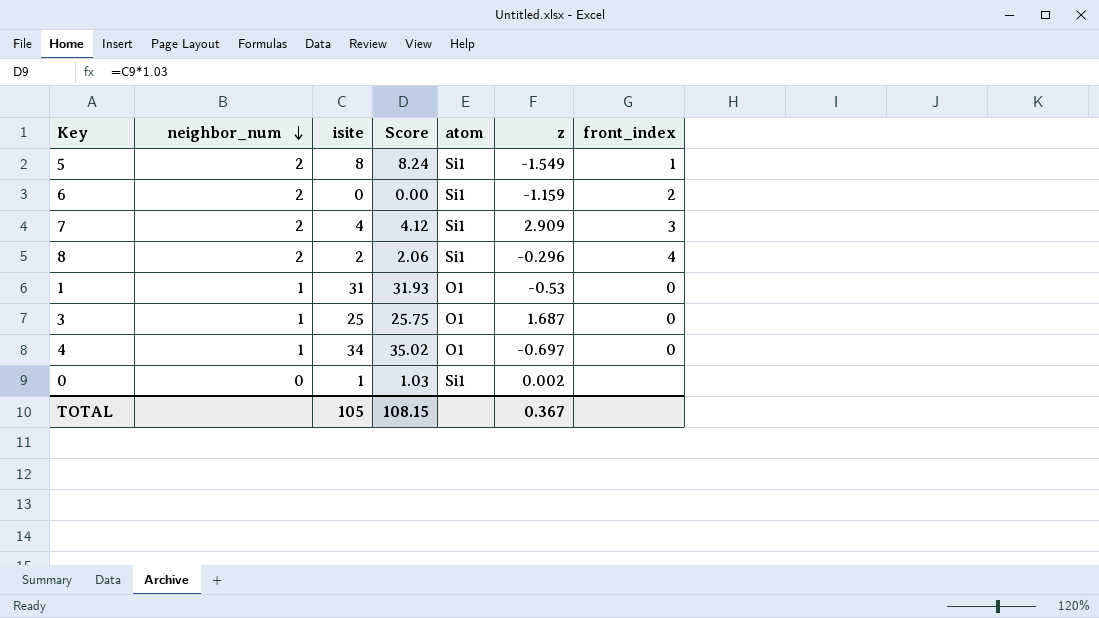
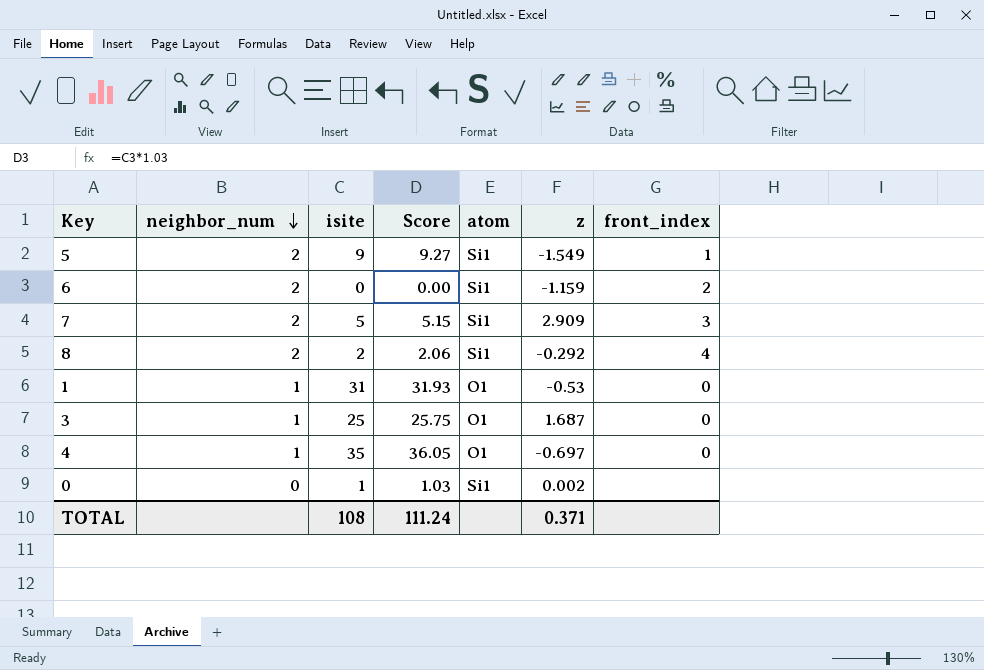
5 | isite: 8 -> 9
5 | Score: 8.24 -> 9.27
7 | isite: 4 -> 5
7 | Score: 4.12 -> 5.15
8 | z: -0.296 -> -0.292
4 | isite: 34 -> 35
4 | Score: 35.02 -> 36.05
TOTAL | isite: 105 -> 108
TOTAL | Score: 108.15 -> 111.24
TOTAL | z: 0.367 -> 0.371

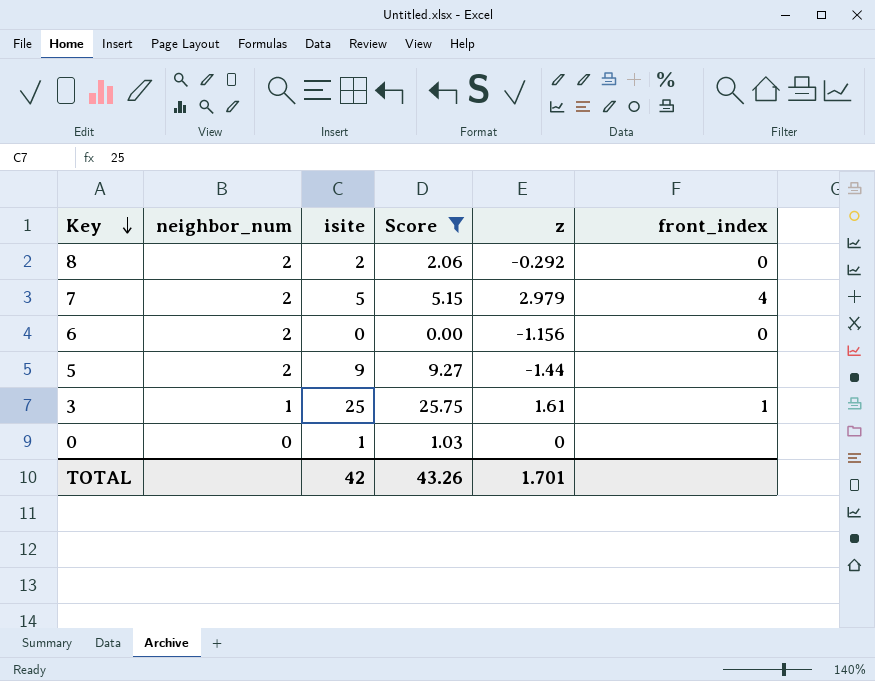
filter: none -> Score <= 25.75
row order: neighbor_num descending -> Key descending
column atom | position: 5 -> none
8 | front_index: 4 -> 0
7 | z: 2.909 -> 2.979
7 | front_index: 3 -> 4
6 | z: -1.159 -> -1.156
6 | front_index: 2 -> 0
5 | z: -1.549 -> -1.44
5 | front_index: 1 -> none
3 | z: 1.687 -> 1.61
3 | front_index: 0 -> 1
0 | z: 0.002 -> 0
TOTAL | isite: 108 -> 42
TOTAL | Score: 111.24 -> 43.26
TOTAL | z: 0.371 -> 1.701

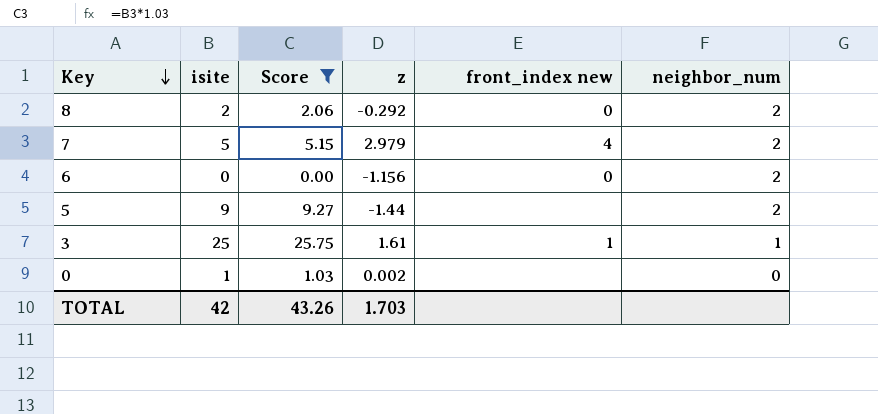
column name: front_index -> front_index new
column neighbor_num | position: 2 -> 6
0 | z: 0 -> 0.002
TOTAL | z: 1.701 -> 1.703

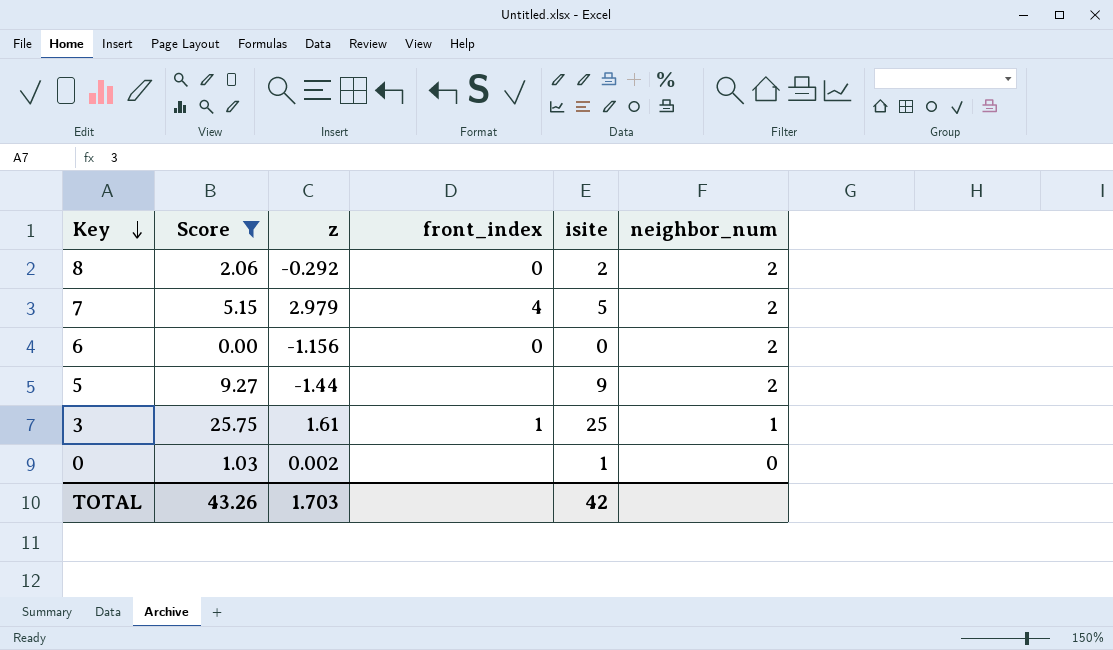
column name: front_index new -> front_index
column isite | position: 2 -> 5

